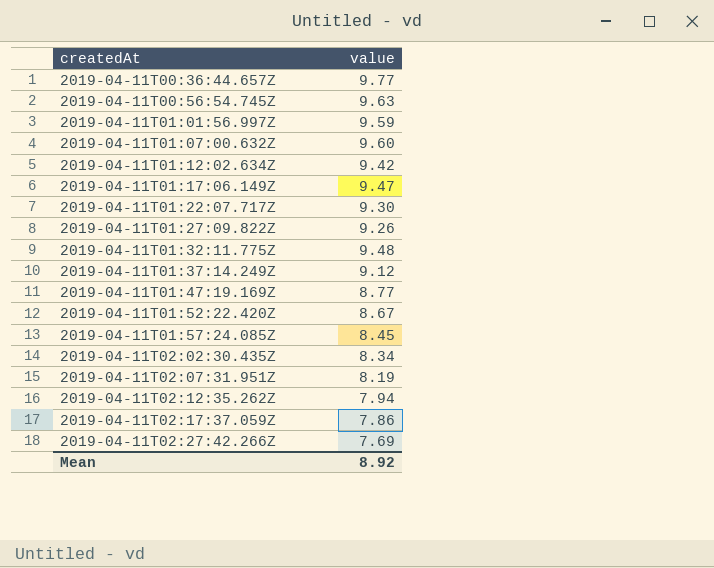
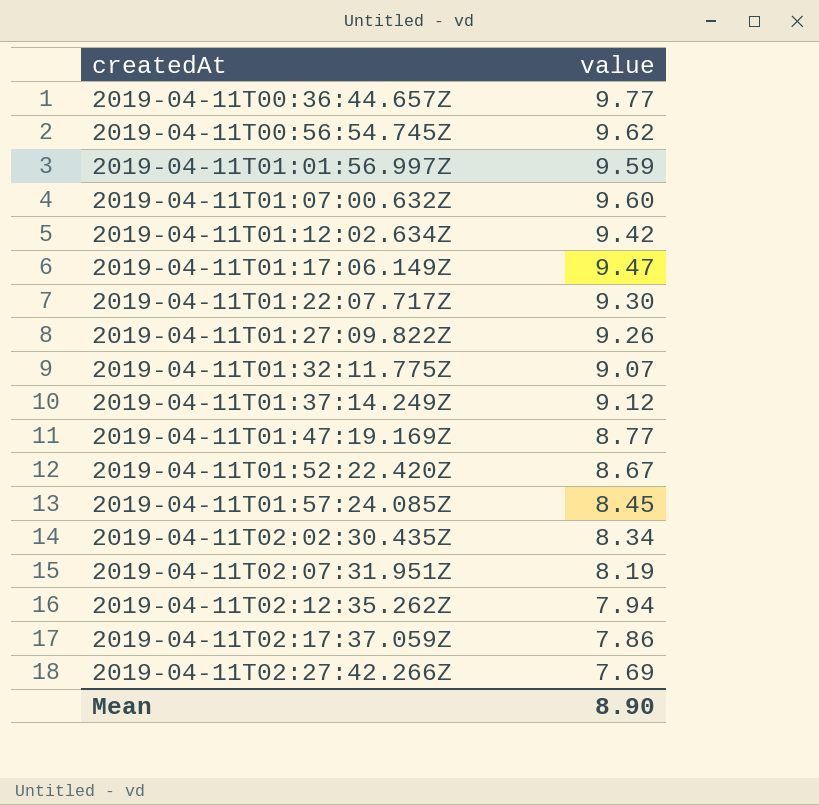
2019-04-11T00:56:54.745Z | value: 9.63 -> 9.62
2019-04-11T01:32:11.775Z | value: 9.48 -> 9.07
Mean | value: 8.92 -> 8.90

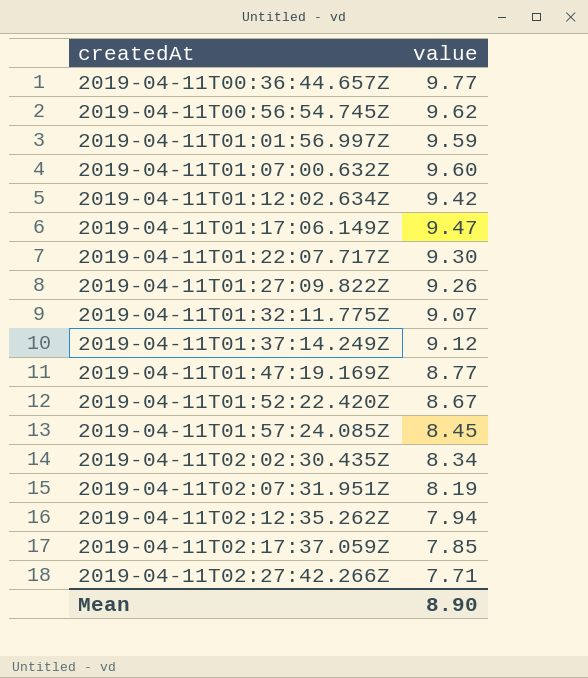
2019-04-11T02:17:37.059Z | value: 7.86 -> 7.85
2019-04-11T02:27:42.266Z | value: 7.69 -> 7.71

